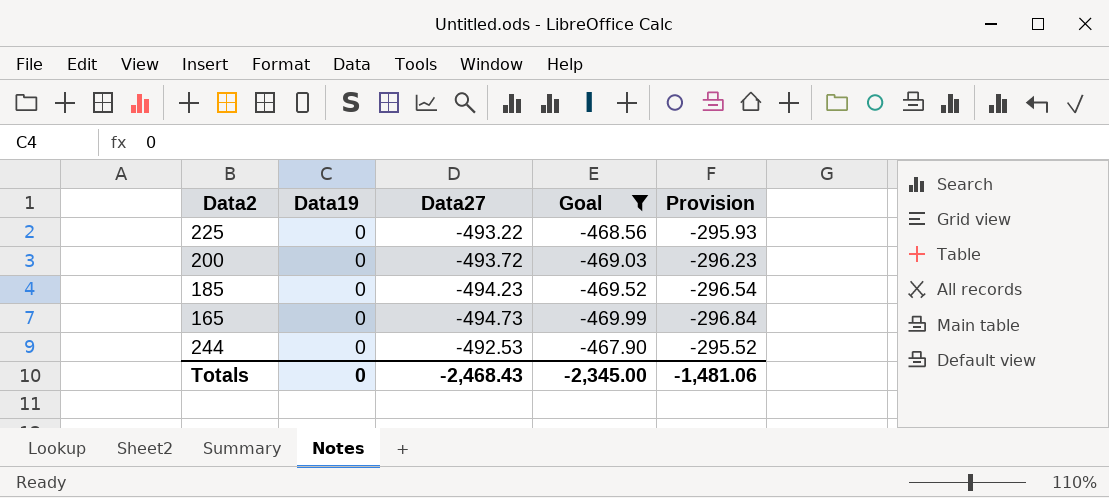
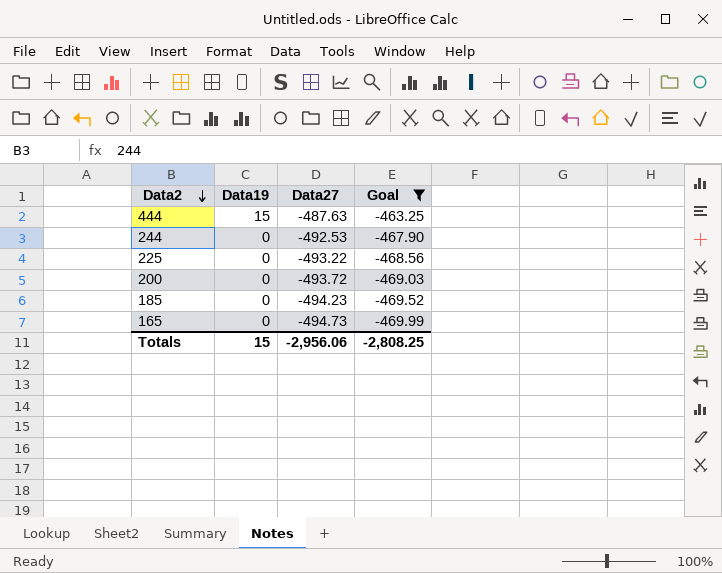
row order: none -> Data2 descending
column Provision | formula: [Data27] * 0.6 -> none
row 444: none -> 15 | -487.63 | -463.25
Totals | Data19: 0 -> 15
Totals | Data27: -2,468.43 -> -2,956.06
Totals | Goal: -2,345.00 -> -2,808.25

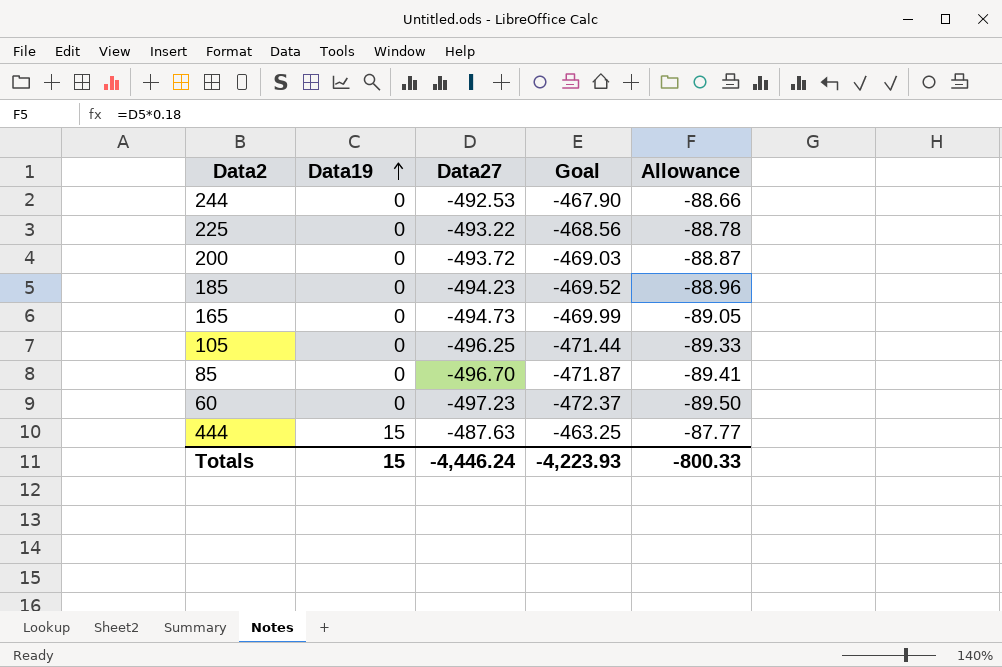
filter: Goal >= -469.99 -> none
row order: Data2 descending -> Data19 ascending
column Allowance | formula: none -> [Data27] * 0.18
Totals | Data27: -2,956.06 -> -4,446.24
Totals | Goal: -2,808.25 -> -4,223.93

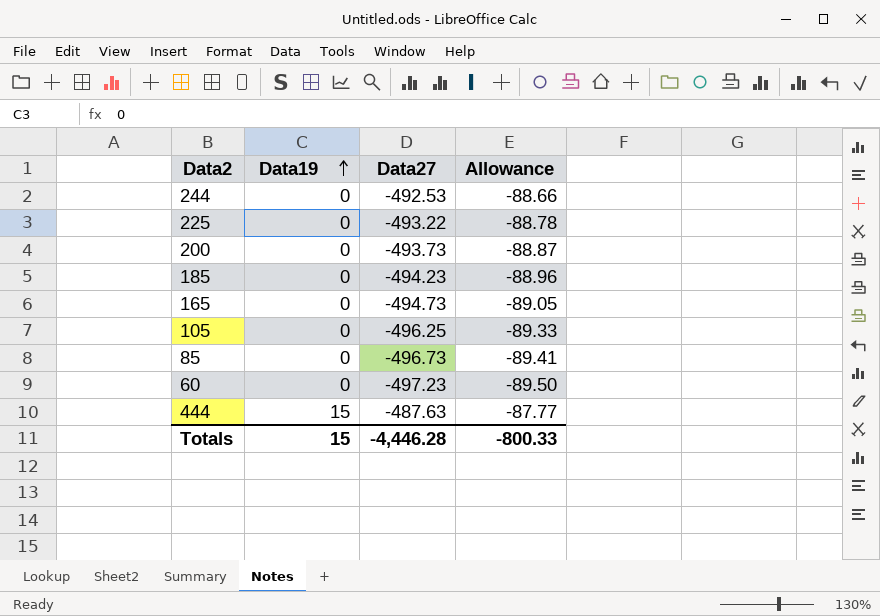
column Goal | formula: [Data27] * 0.95 -> none
200 | Data27: -493.72 -> -493.73
85 | Data27: -496.70 -> -496.73
Totals | Data27: -4,446.24 -> -4,446.28

